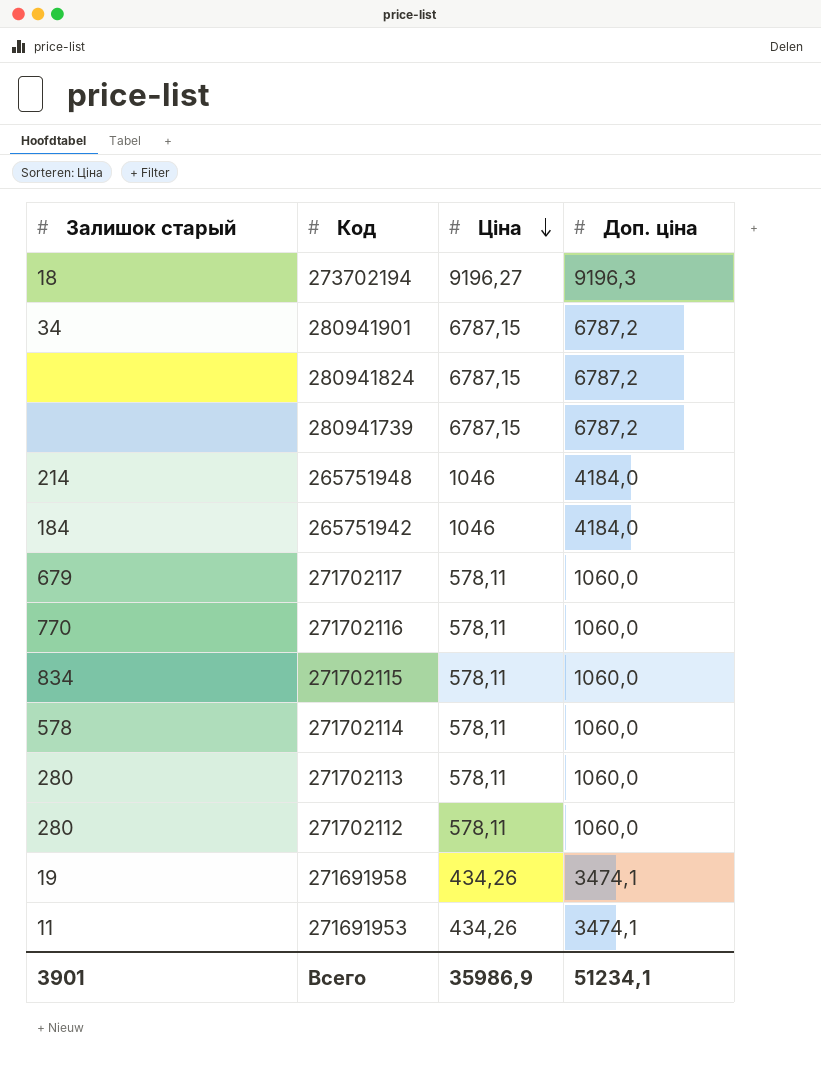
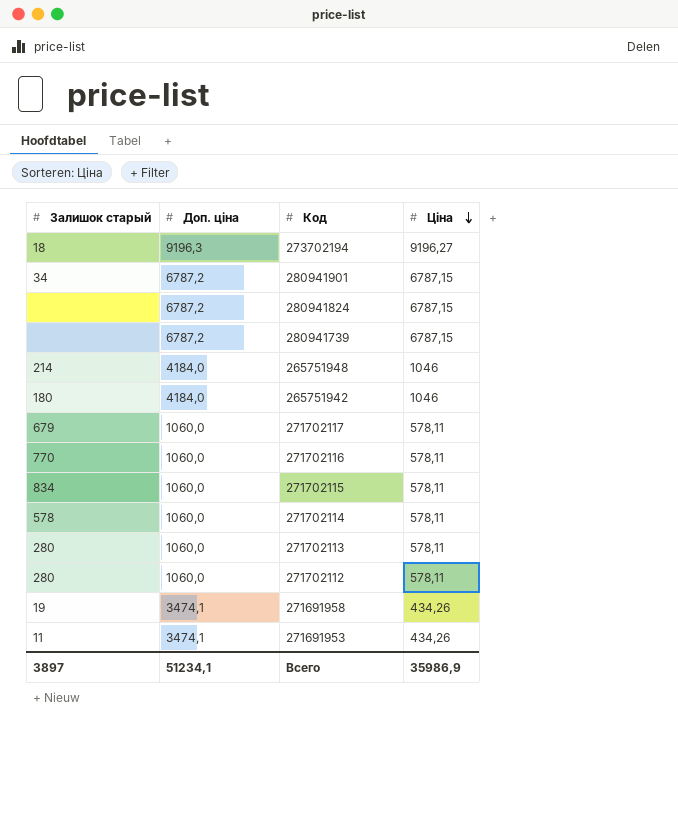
column Доп. ціна | position: 4 -> 2
265751942 | Залишок старый: 184 -> 180
Всего | Залишок старый: 3901 -> 3897

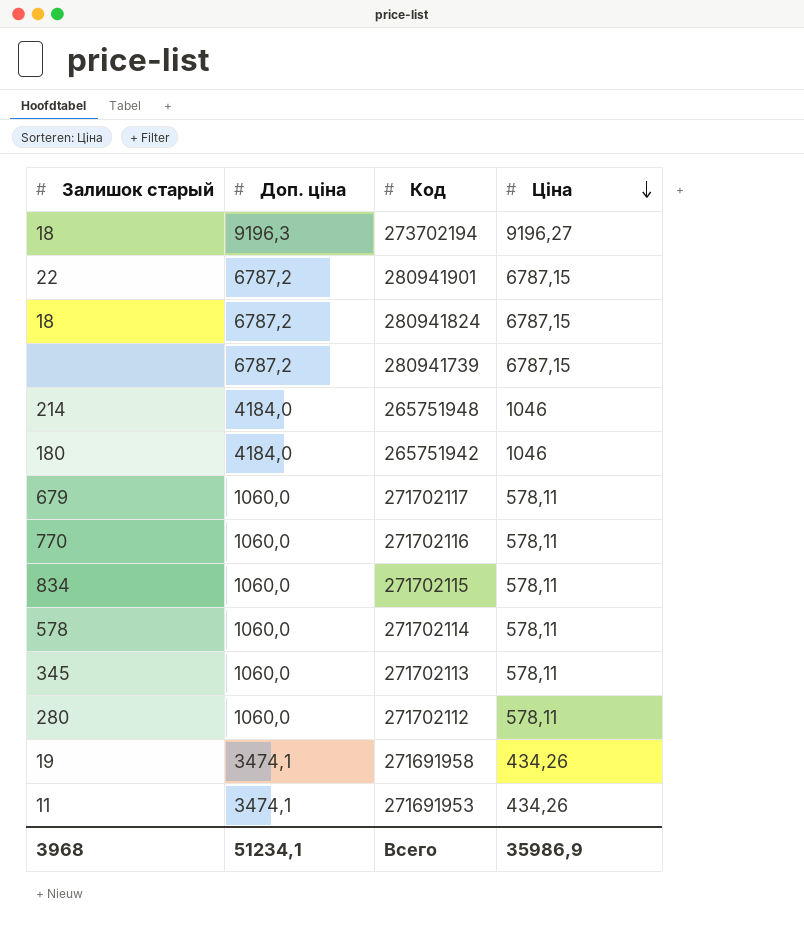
280941901 | Залишок старый: 34 -> 22
280941824 | Залишок старый: none -> 18
271702113 | Залишок старый: 280 -> 345
Всего | Залишок старый: 3897 -> 3968

